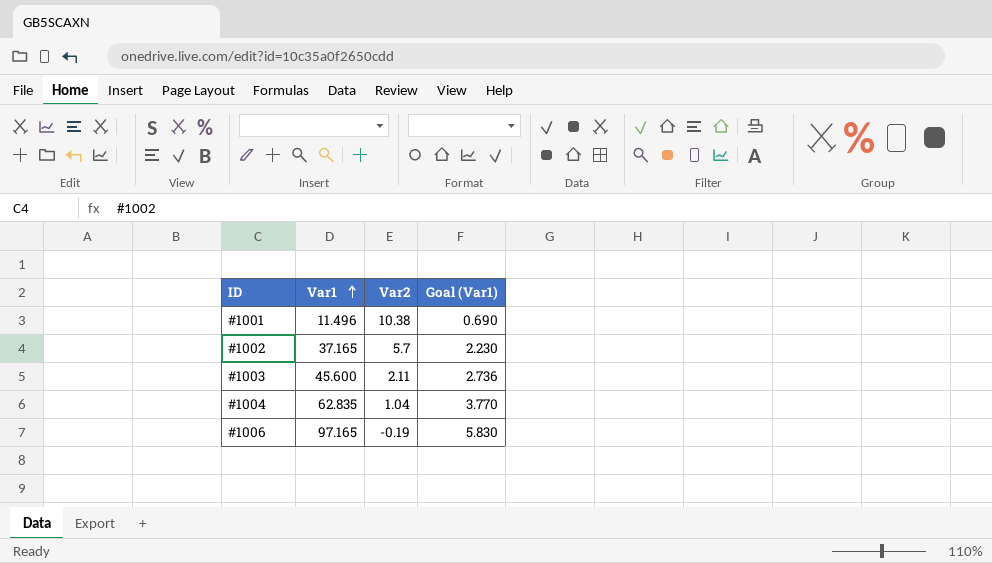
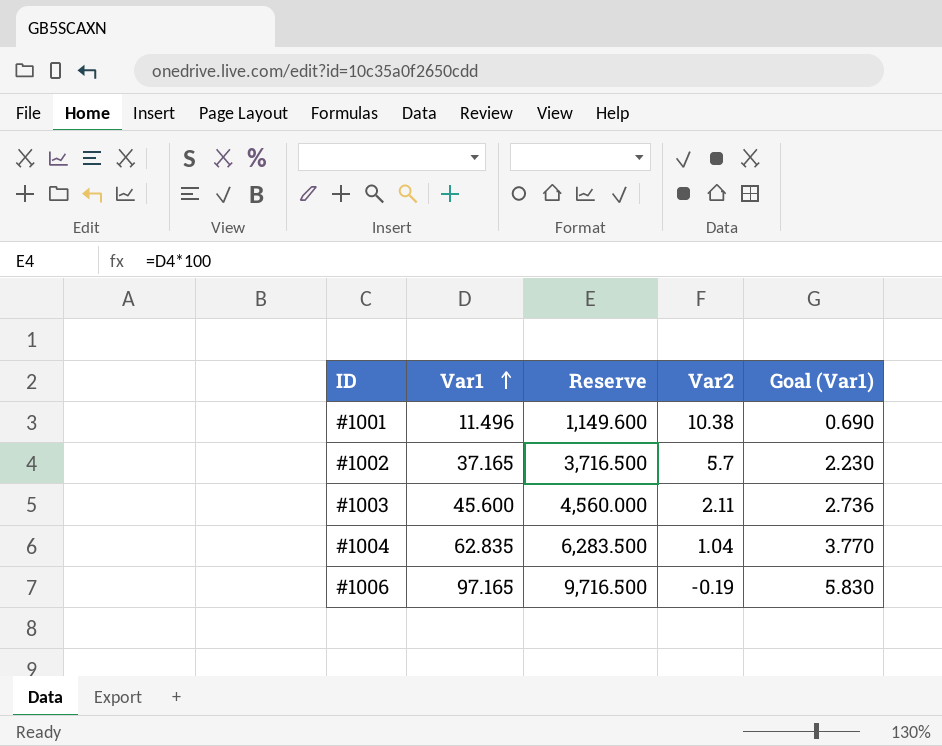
column Reserve | formula: none -> [Var1] * 100

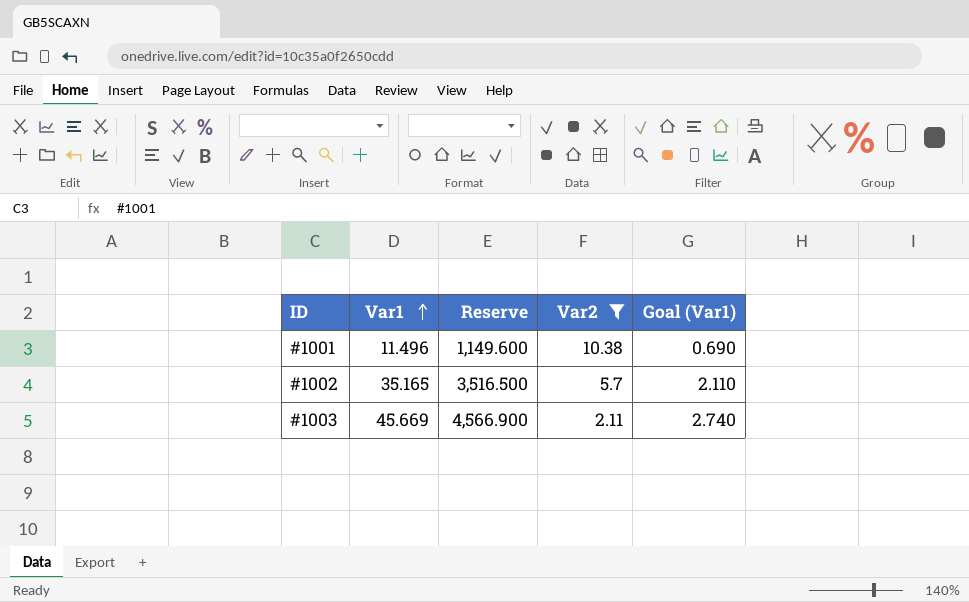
filter: none -> Var2 >= 2.11
#1002 | Var1: 37.165 -> 35.165
#1002 | Reserve: 3,716.500 -> 3,516.500
#1002 | Goal (Var1): 2.230 -> 2.110
#1003 | Var1: 45.600 -> 45.669
#1003 | Reserve: 4,560.000 -> 4,566.900
#1003 | Goal (Var1): 2.736 -> 2.740

